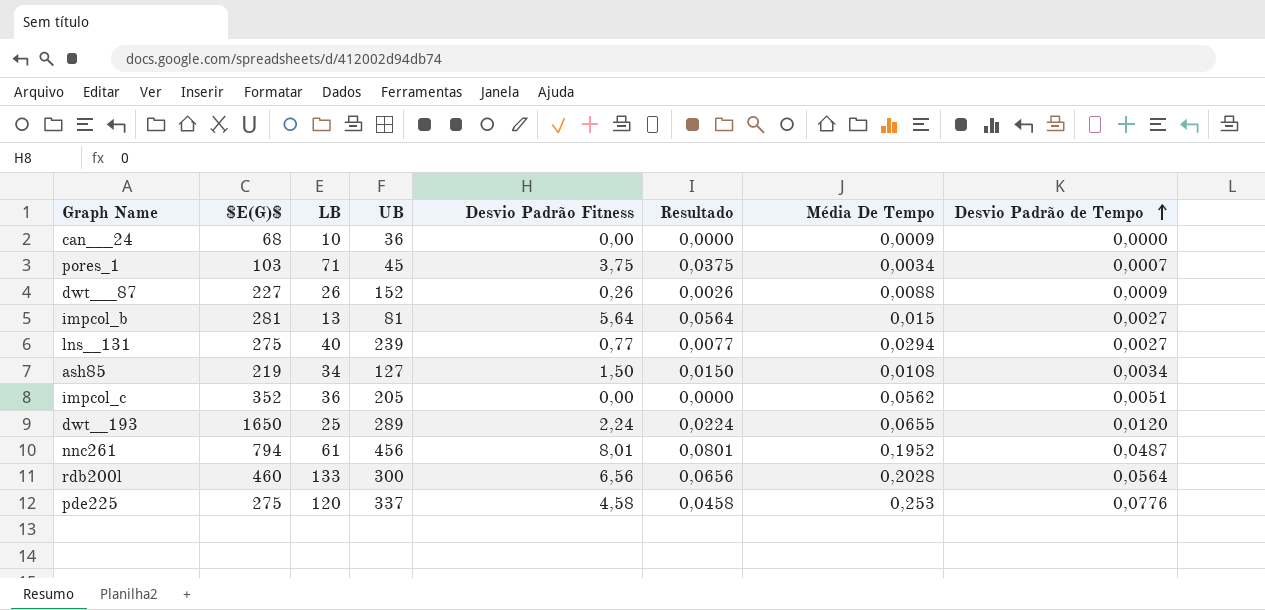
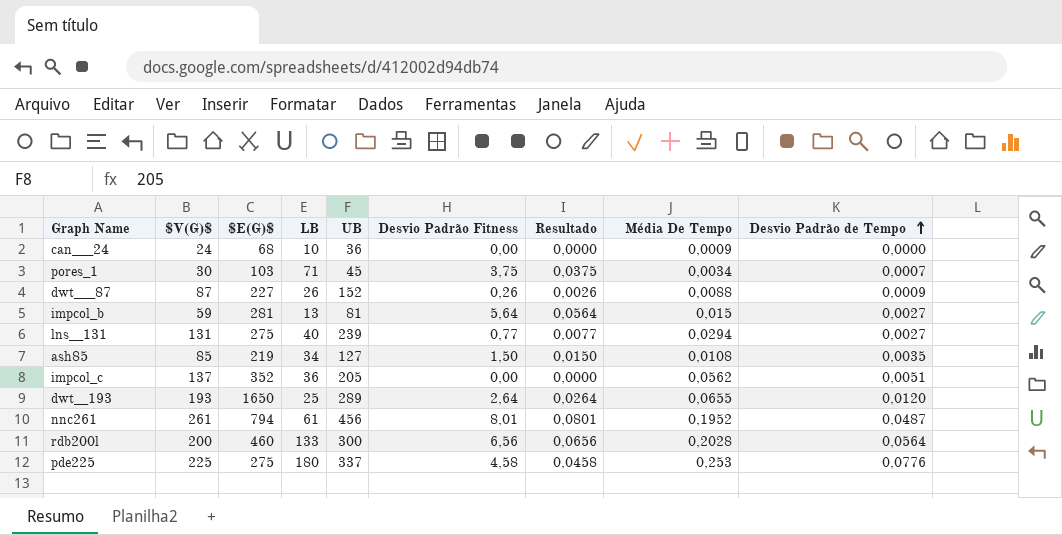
column $V(G)$ | position: none -> 2
ash85 | Desvio Padrão de Tempo: 0,0034 -> 0,0035
dwt__193 | Desvio Padrão Fitness: 2,24 -> 2,64
dwt__193 | Resultado: 0,0224 -> 0,0264
pde225 | LB: 120 -> 180

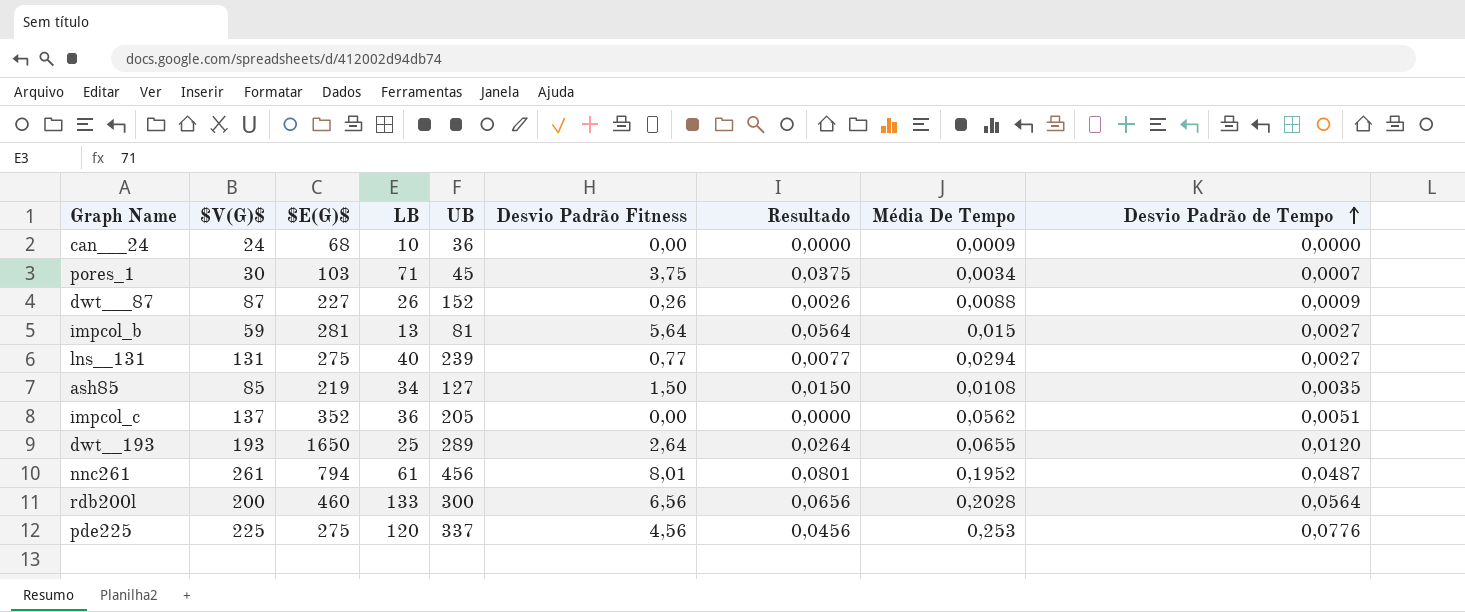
pde225 | LB: 180 -> 120
pde225 | Desvio Padrão Fitness: 4,58 -> 4,56
pde225 | Resultado: 0,0458 -> 0,0456

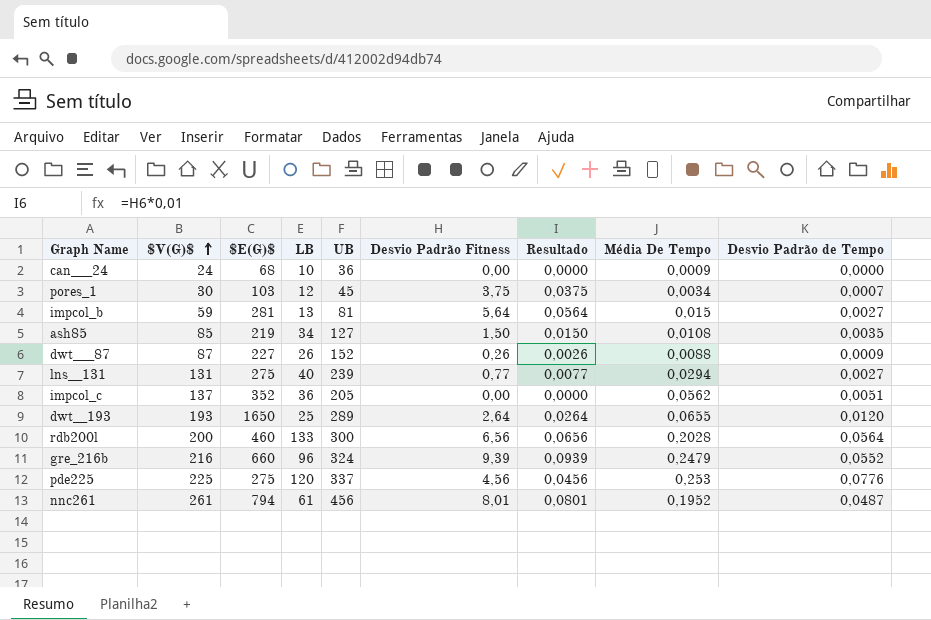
row order: Desvio Padrão de Tempo ascending -> $V(G)$ ascending
pores_1 | LB: 71 -> 12
row gre_216b: none -> 216 | 660 | 96 | 324 | 9,39 | 0,0939 | 0,2479 | 0,0552

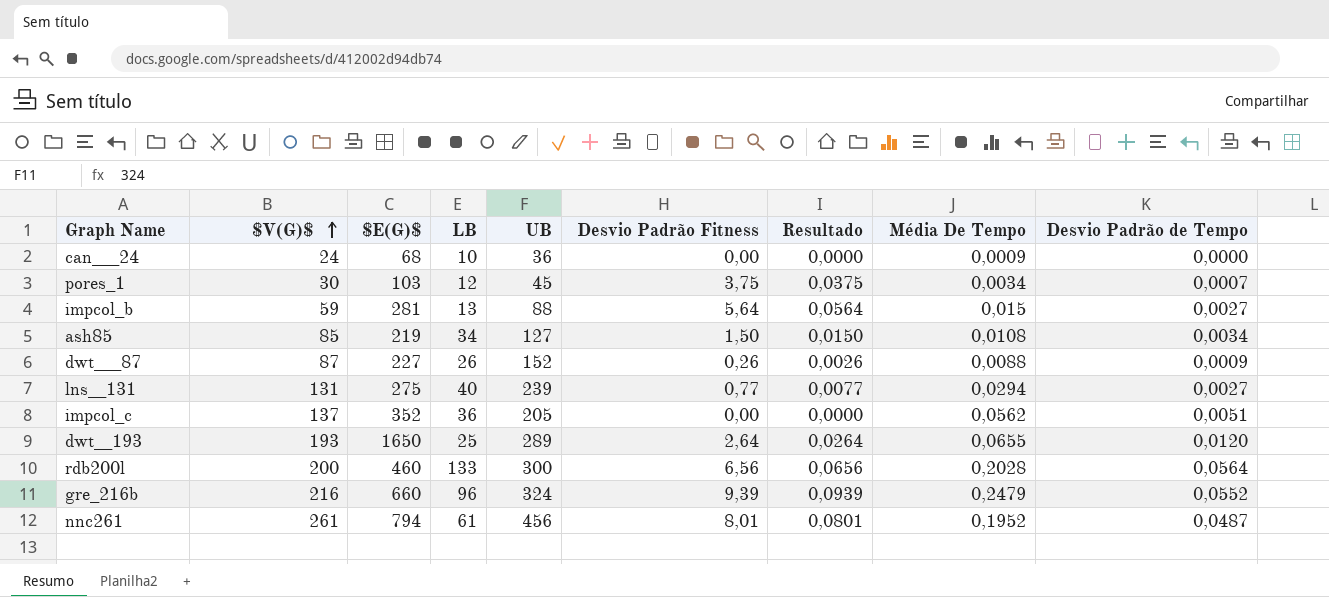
row pde225: 225 | 275 | 120 | 337 | 4,56 | 0,0456 | 0,253 | 0,0776 -> none
impcol_b | UB: 81 -> 88
ash85 | Desvio Padrão de Tempo: 0,0035 -> 0,0034

